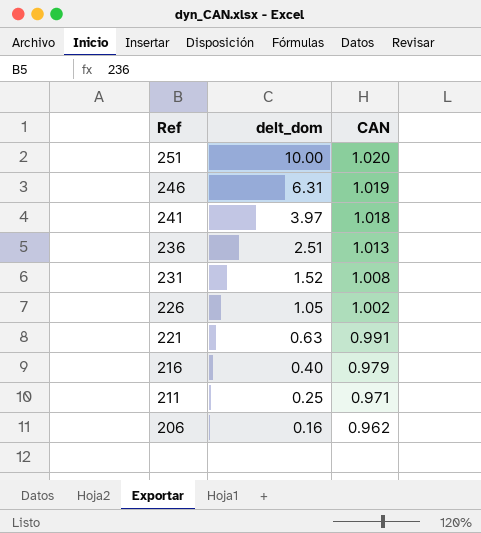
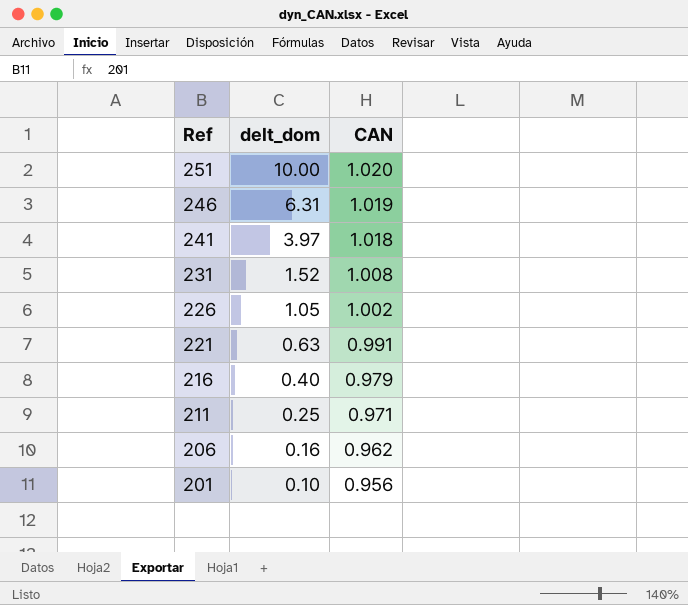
row 236: 2.51 | 1.013 -> none
row 201: none -> 0.10 | 0.956

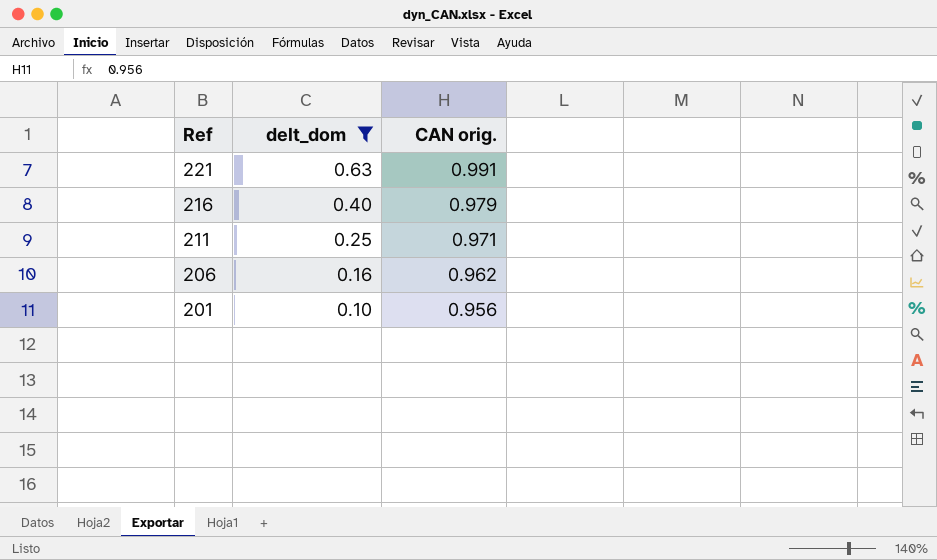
filter: none -> delt_dom <= 0.63
column name: CAN -> CAN orig.

